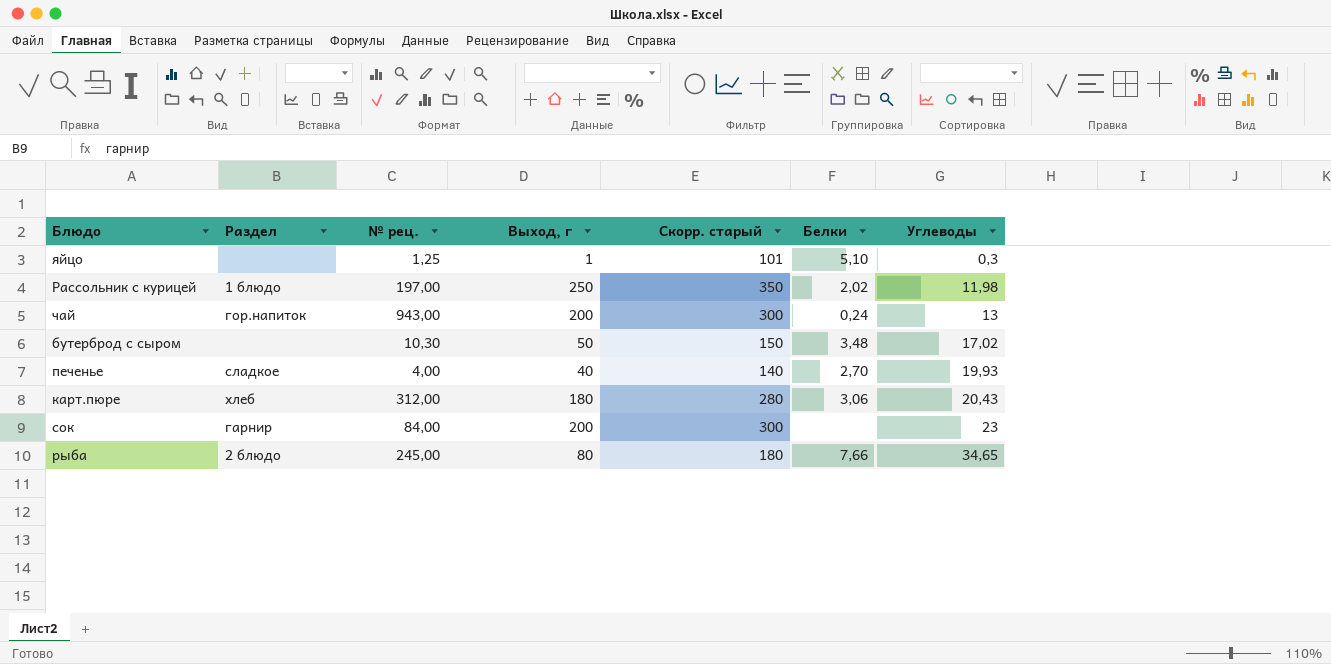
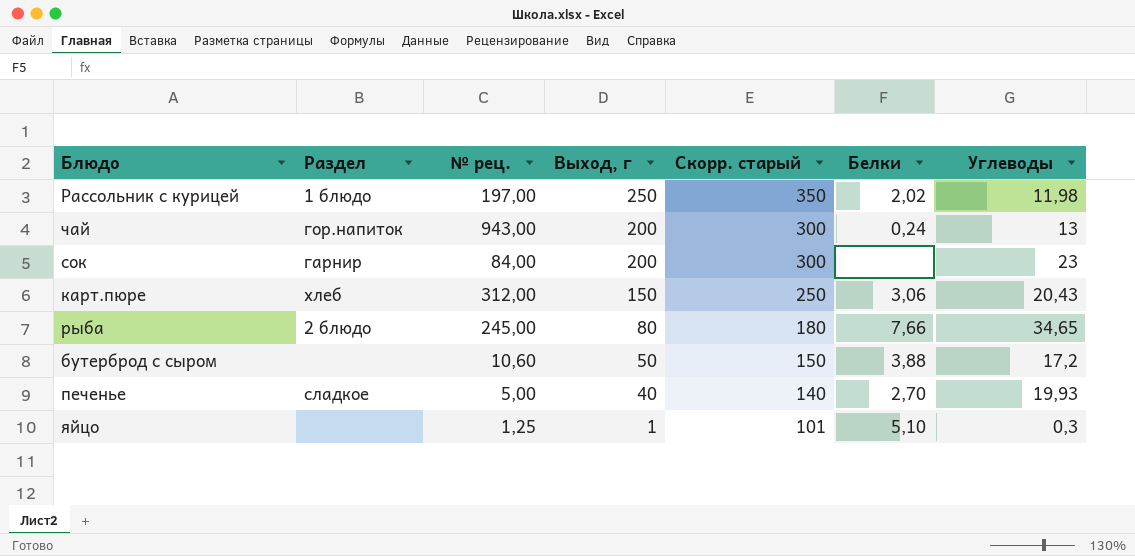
row order: Углеводы ascending -> Выход, г descending
карт.пюре | Выход, г: 180 -> 150
карт.пюре | Скорр. старый: 280 -> 250
бутерброд с сыром | № рец.: 10,30 -> 10,60
бутерброд с сыром | Белки: 3,48 -> 3,88
бутерброд с сыром | Углеводы: 17,02 -> 17,2
печенье | № рец.: 4,00 -> 5,00

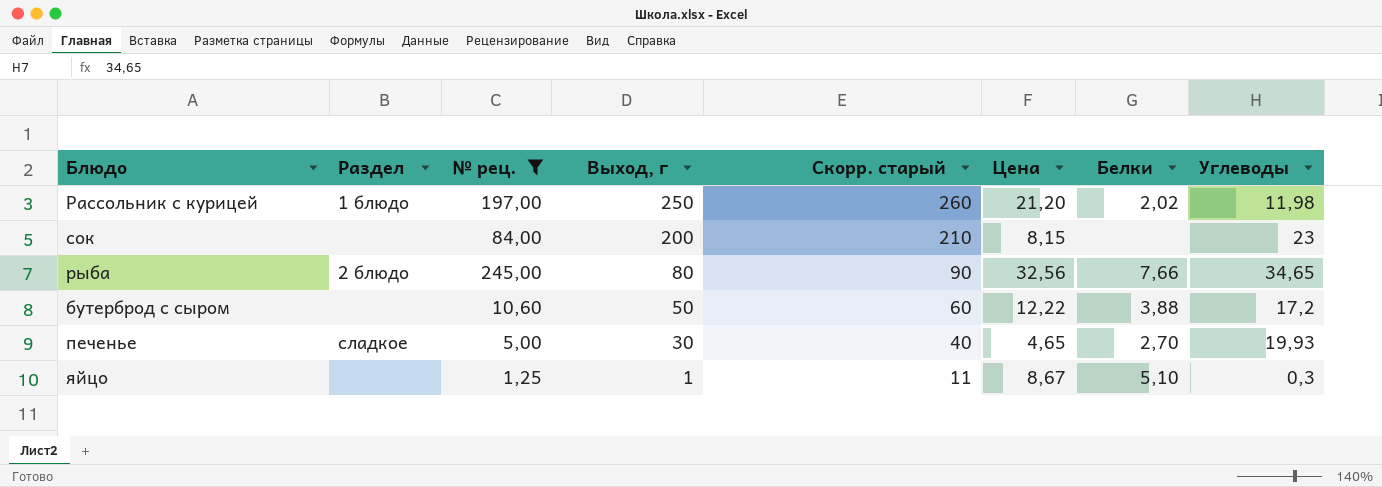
filter: none -> № рец. <= 245,00
column Скорр. старый | formula: [Выход, г] + 100 -> [Выход, г] + 10
column Цена | position: none -> 6
сок | Раздел: гарнир -> none
печенье | Выход, г: 40 -> 30

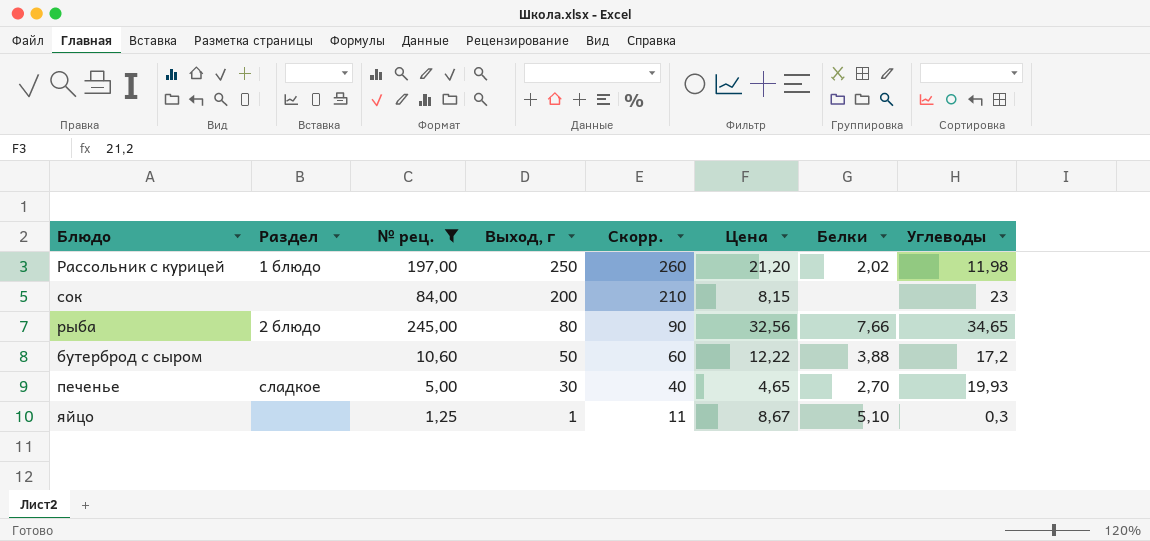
column name: Скорр. старый -> Скорр.

